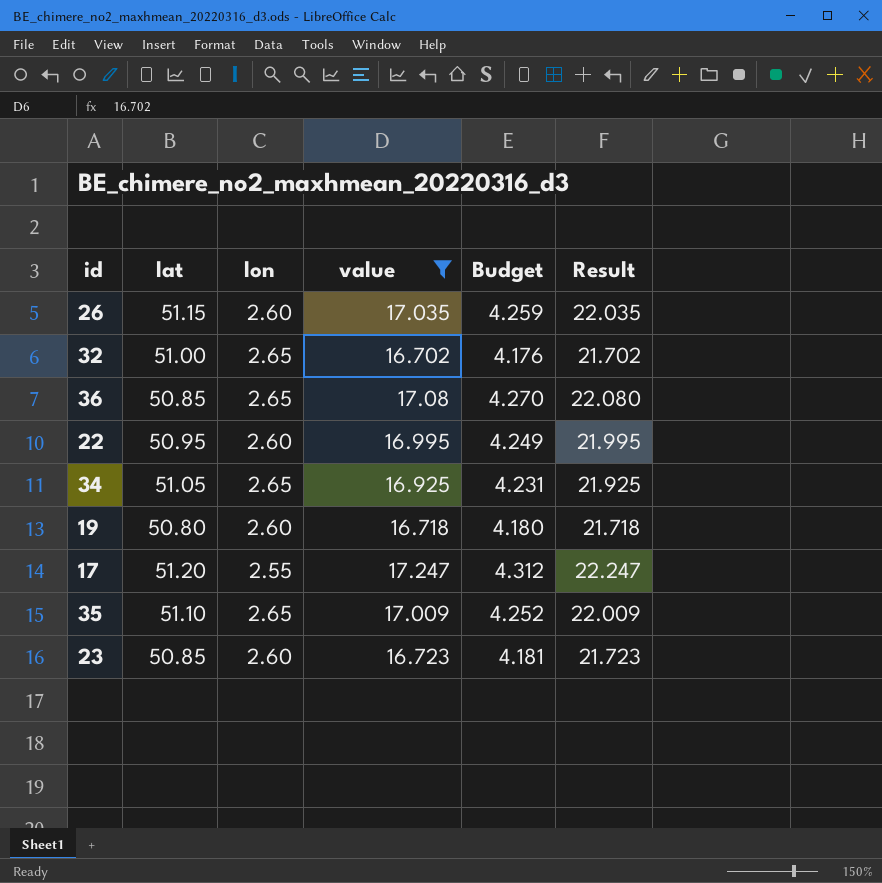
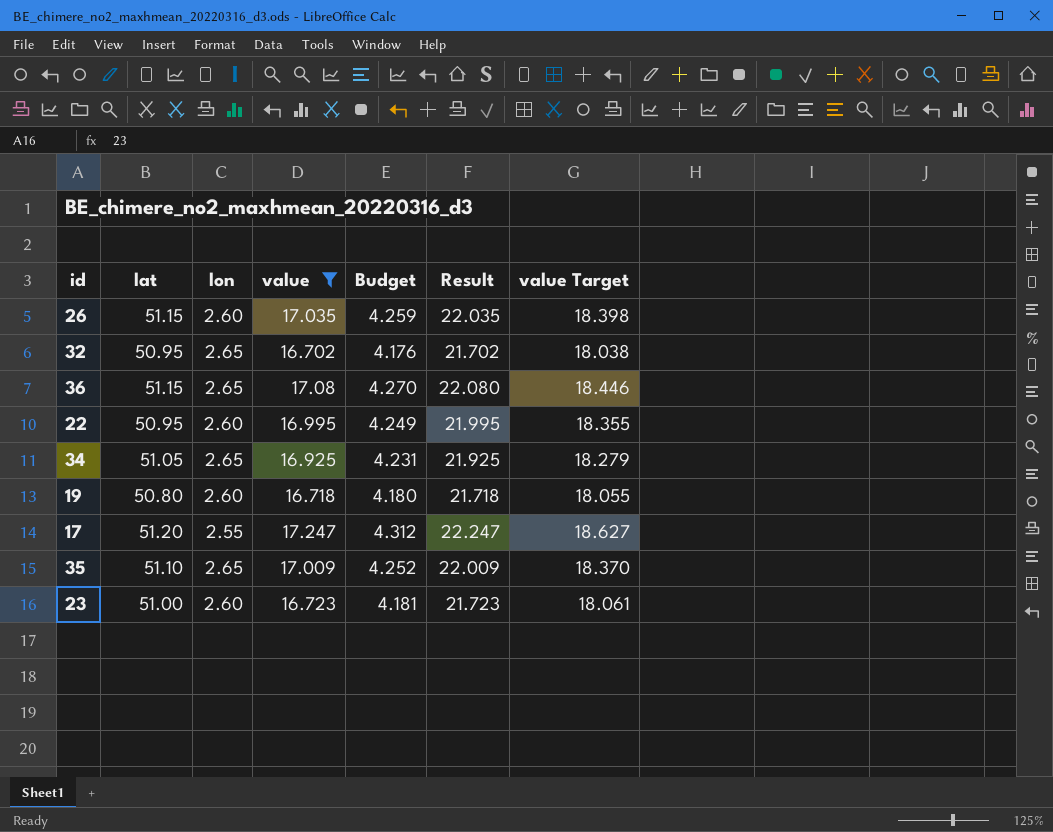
column value Target | formula: none -> [value] * 1.08
32 | lat: 51.00 -> 50.95
36 | lat: 50.85 -> 51.15
23 | lat: 50.85 -> 51.00

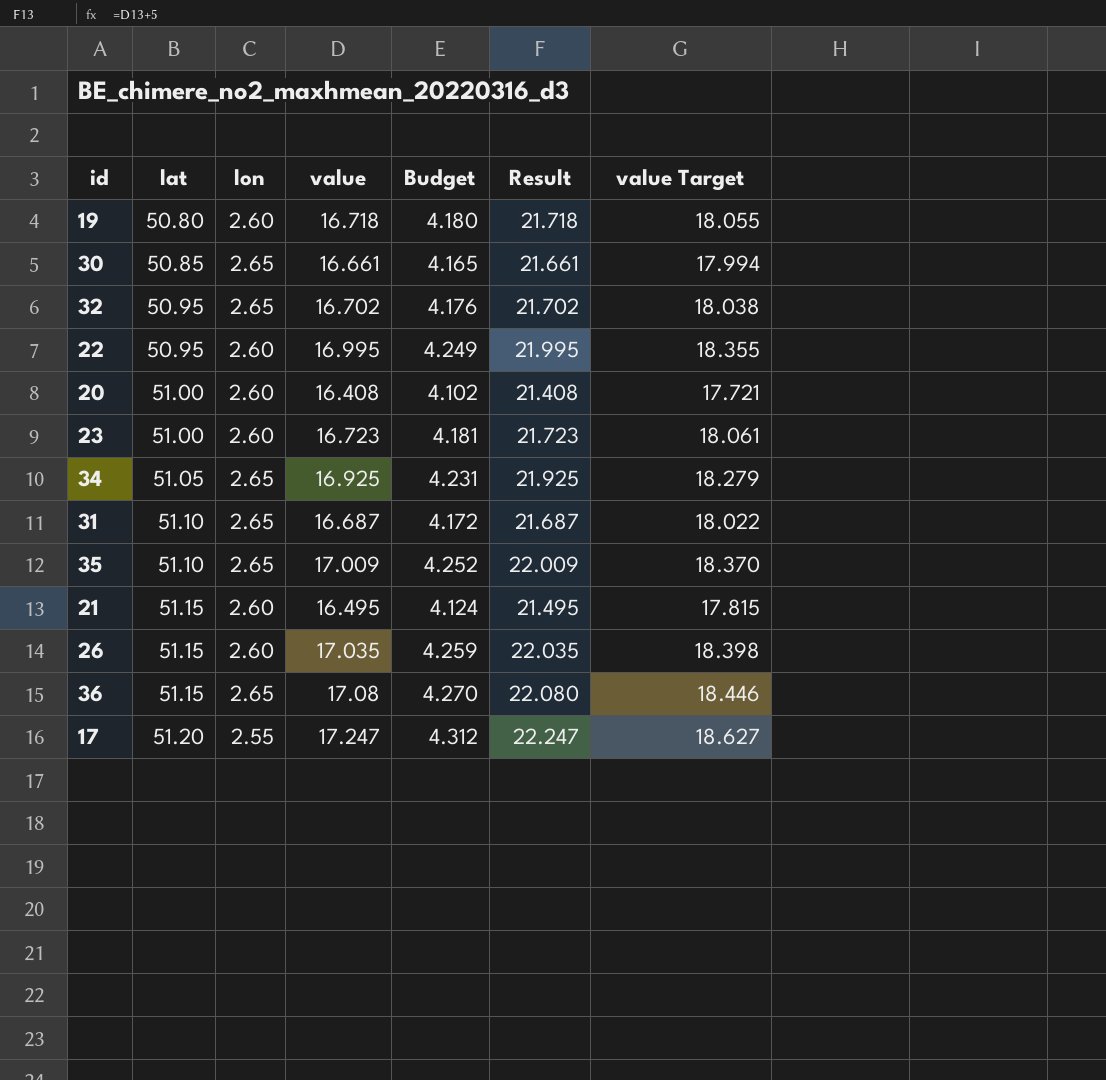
filter: value >= 16.702 -> none
row order: none -> lat ascending

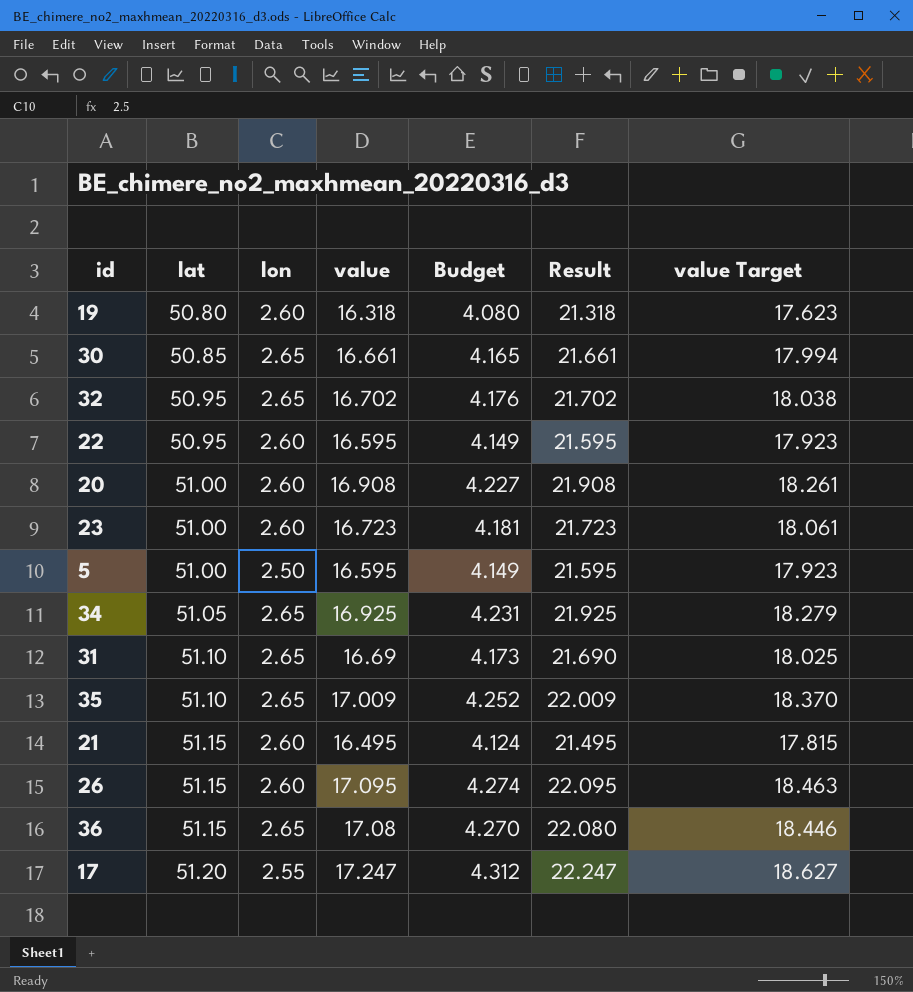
19 | value: 16.718 -> 16.318
19 | Budget: 4.180 -> 4.080
19 | Result: 21.718 -> 21.318
19 | value Target: 18.055 -> 17.623
22 | value: 16.995 -> 16.595
22 | Budget: 4.249 -> 4.149
22 | Result: 21.995 -> 21.595
22 | value Target: 18.355 -> 17.923
20 | value: 16.408 -> 16.908
20 | Budget: 4.102 -> 4.227
20 | Result: 21.408 -> 21.908
20 | value Target: 17.721 -> 18.261
row 5: none -> 51.00 | 2.50 | 16.595 | 4.149 | 21.595 | 17.923
31 | value: 16.687 -> 16.69
31 | Budget: 4.172 -> 4.173
31 | Result: 21.687 -> 21.690
31 | value Target: 18.022 -> 18.025
26 | value: 17.035 -> 17.095
26 | Budget: 4.259 -> 4.274
26 | Result: 22.035 -> 22.095
26 | value Target: 18.398 -> 18.463

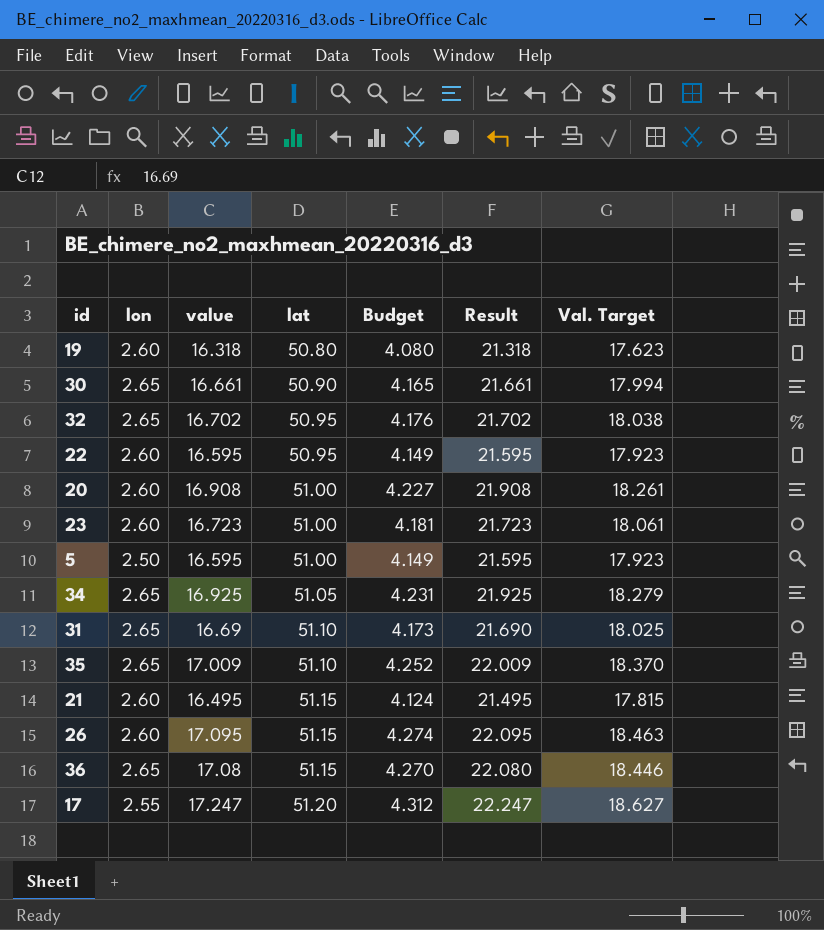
column lat | position: 2 -> 4
column name: value Target -> Val. Target
30 | lat: 50.85 -> 50.90

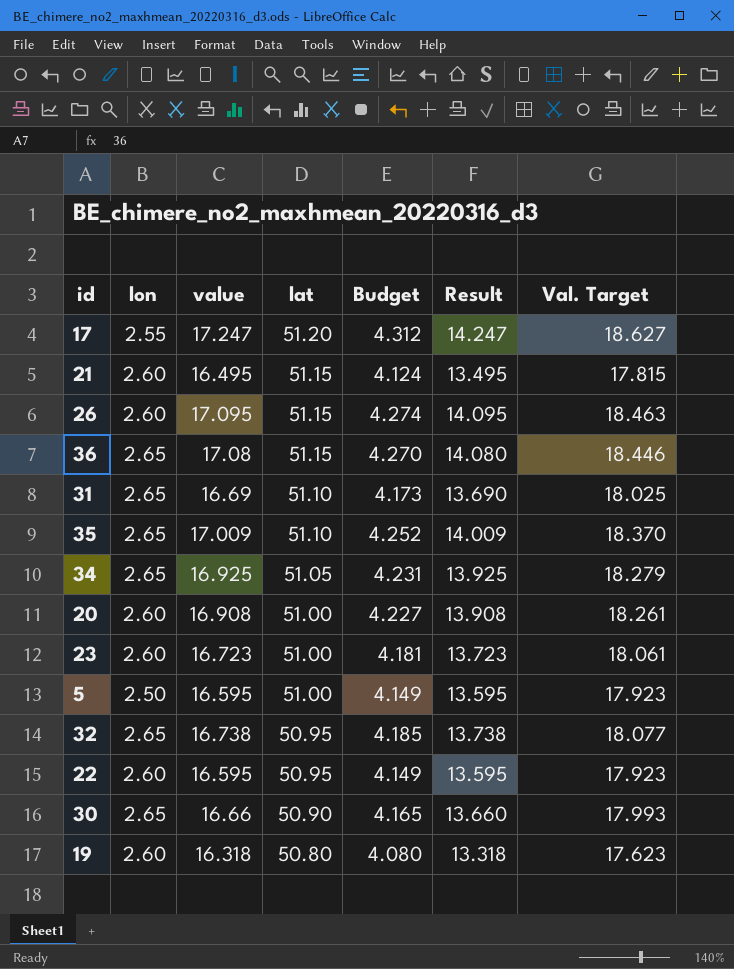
row order: lat ascending -> lat descending
column Result | formula: [value] + 5 -> [value] - 3
32 | value: 16.702 -> 16.738
32 | Budget: 4.176 -> 4.185
32 | Val. Target: 18.038 -> 18.077
30 | value: 16.661 -> 16.66
30 | Val. Target: 17.994 -> 17.993

